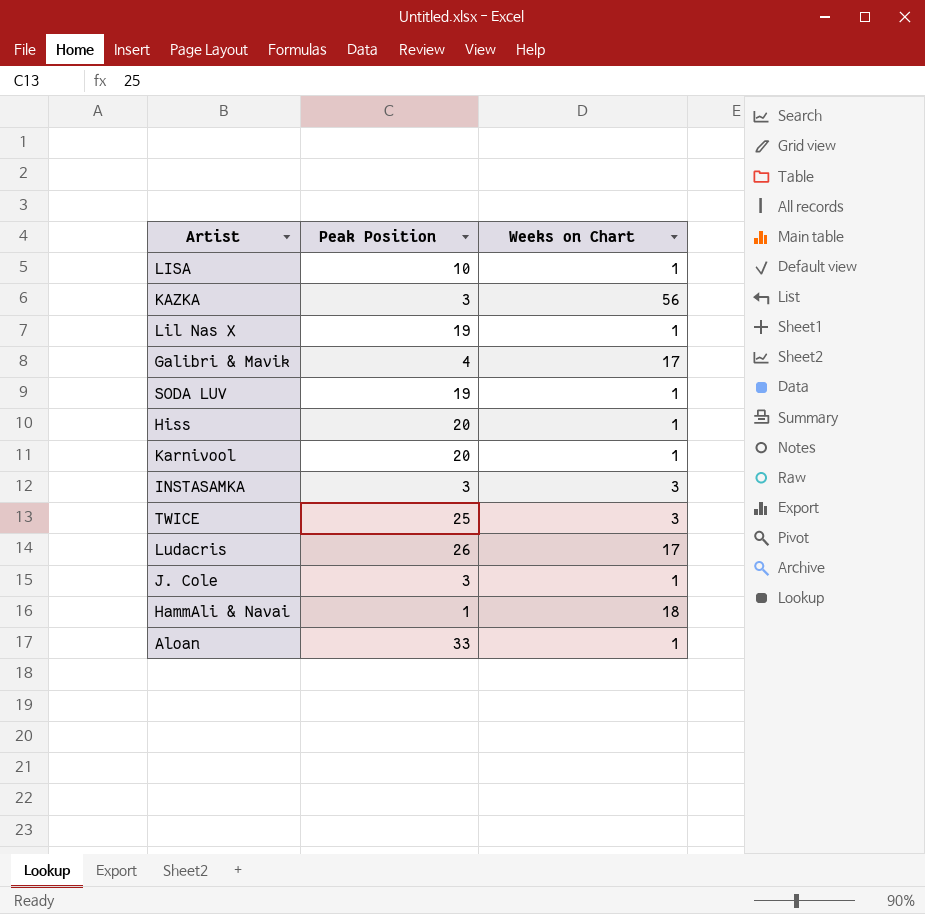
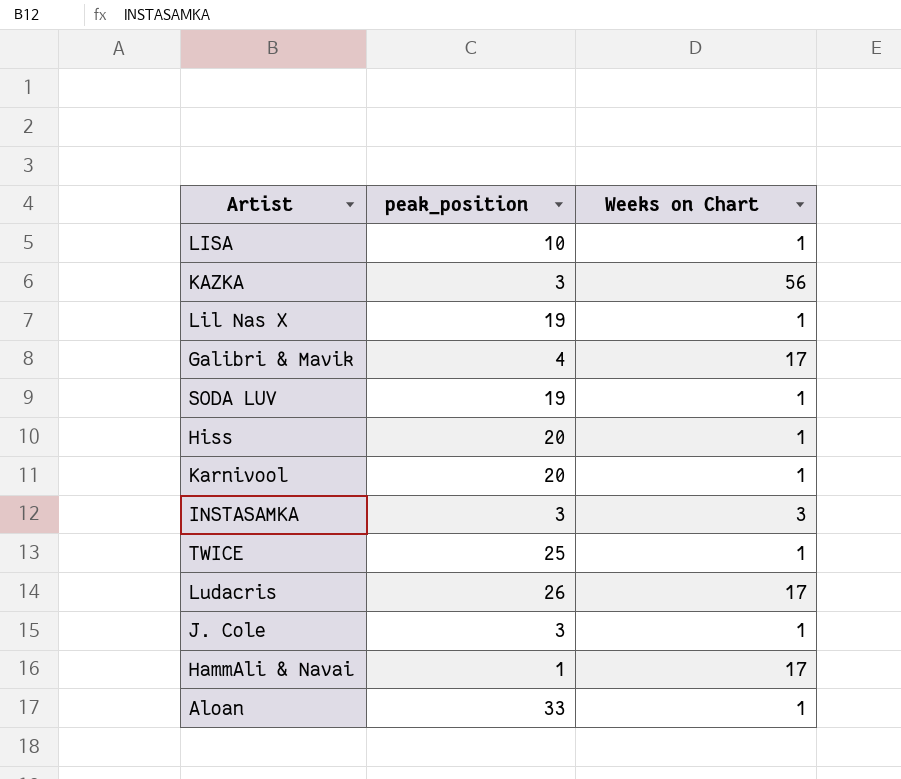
column name: Peak Position -> peak_position
TWICE | Weeks on Chart: 3 -> 1
HammAli & Navai | Weeks on Chart: 18 -> 17

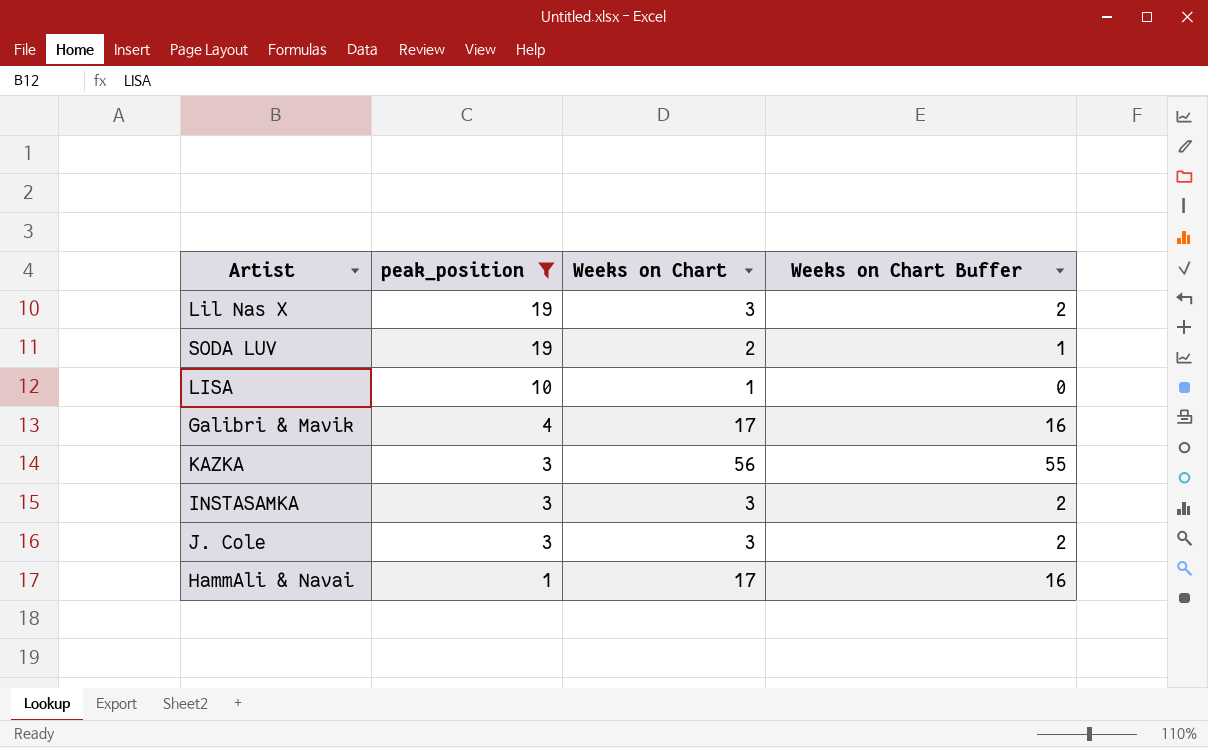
filter: none -> peak_position <= 19
row order: none -> peak_position descending
column Weeks on Chart Buffer | formula: none -> [Weeks on Chart] - 1
Lil Nas X | Weeks on Chart: 1 -> 3
SODA LUV | Weeks on Chart: 1 -> 2
J. Cole | Weeks on Chart: 1 -> 3

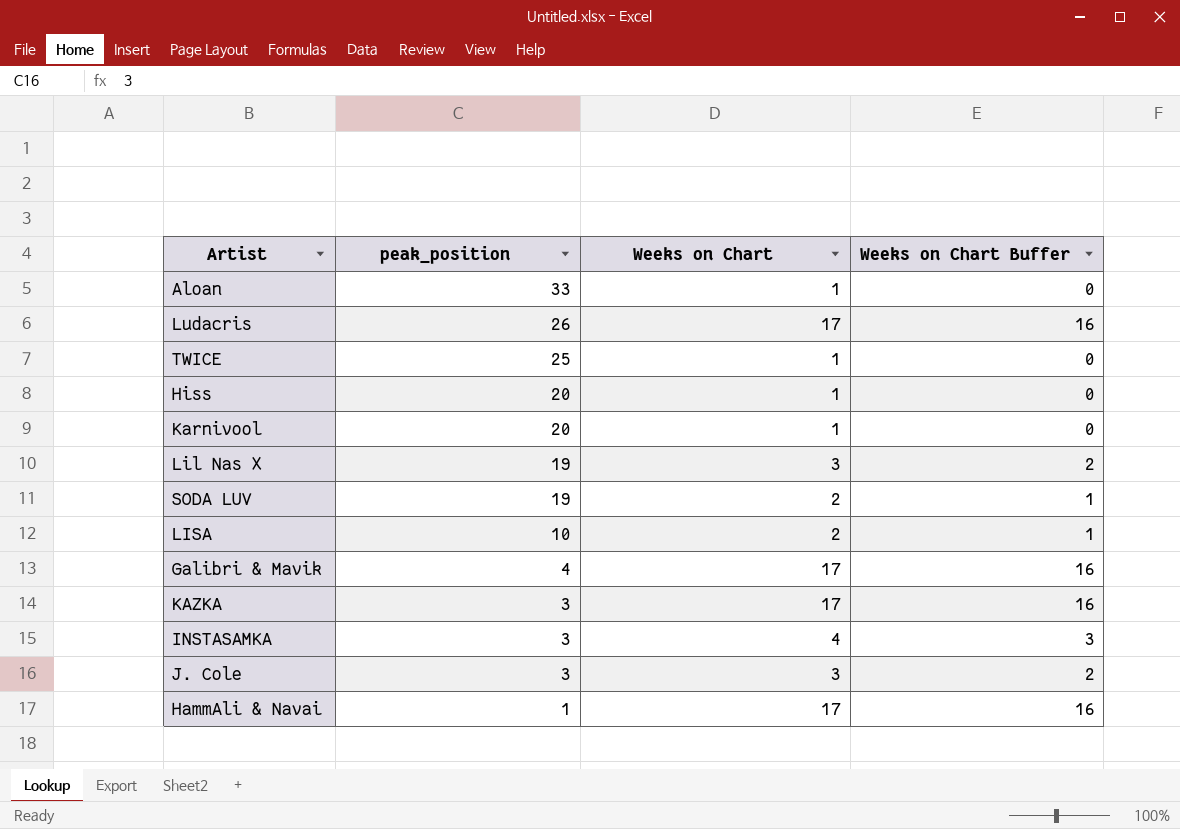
filter: peak_position <= 19 -> none
LISA | Weeks on Chart: 1 -> 2
LISA | Weeks on Chart Buffer: 0 -> 1
KAZKA | Weeks on Chart: 56 -> 17
KAZKA | Weeks on Chart Buffer: 55 -> 16
INSTASAMKA | Weeks on Chart: 3 -> 4
INSTASAMKA | Weeks on Chart Buffer: 2 -> 3

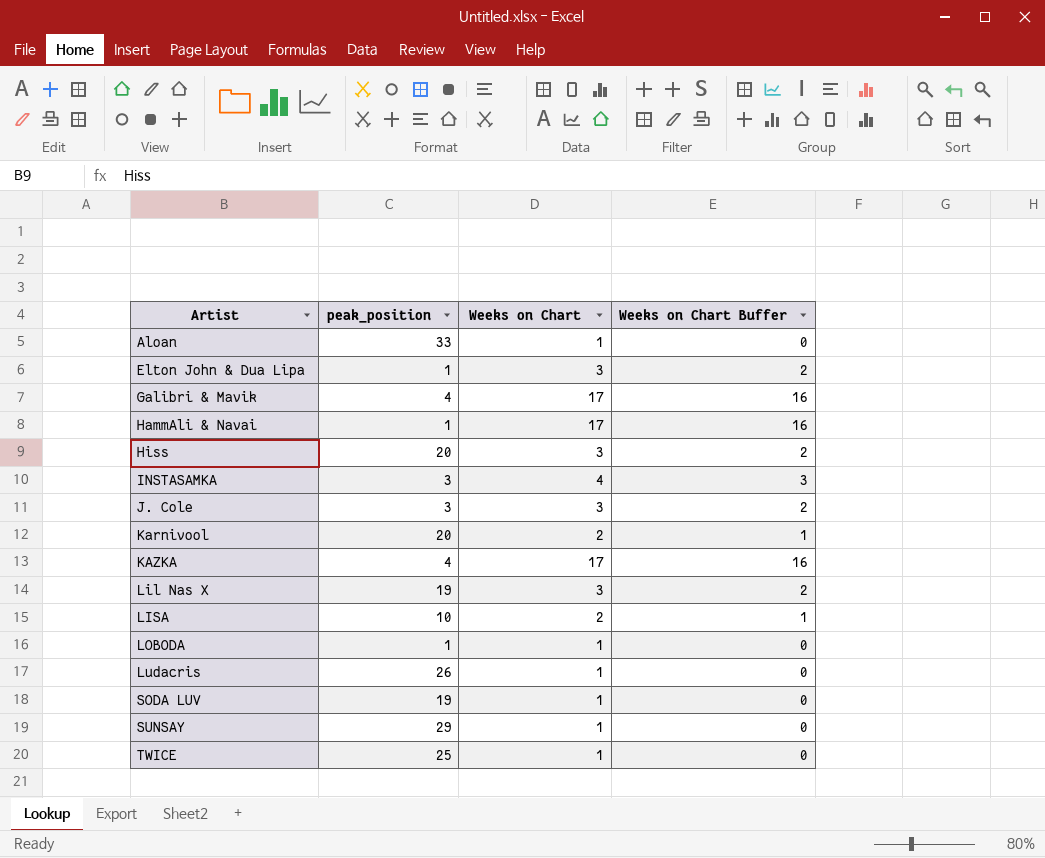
row order: peak_position descending -> Artist ascending
row Elton John & Dua Lipa: none -> 1 | 3 | 2
Hiss | Weeks on Chart: 1 -> 3
Hiss | Weeks on Chart Buffer: 0 -> 2
Karnivool | Weeks on Chart: 1 -> 2
Karnivool | Weeks on Chart Buffer: 0 -> 1
KAZKA | peak_position: 3 -> 4
row LOBODA: none -> 1 | 1 | 0
Ludacris | Weeks on Chart: 17 -> 1
Ludacris | Weeks on Chart Buffer: 16 -> 0
SODA LUV | Weeks on Chart: 2 -> 1
SODA LUV | Weeks on Chart Buffer: 1 -> 0
row SUNSAY: none -> 29 | 1 | 0

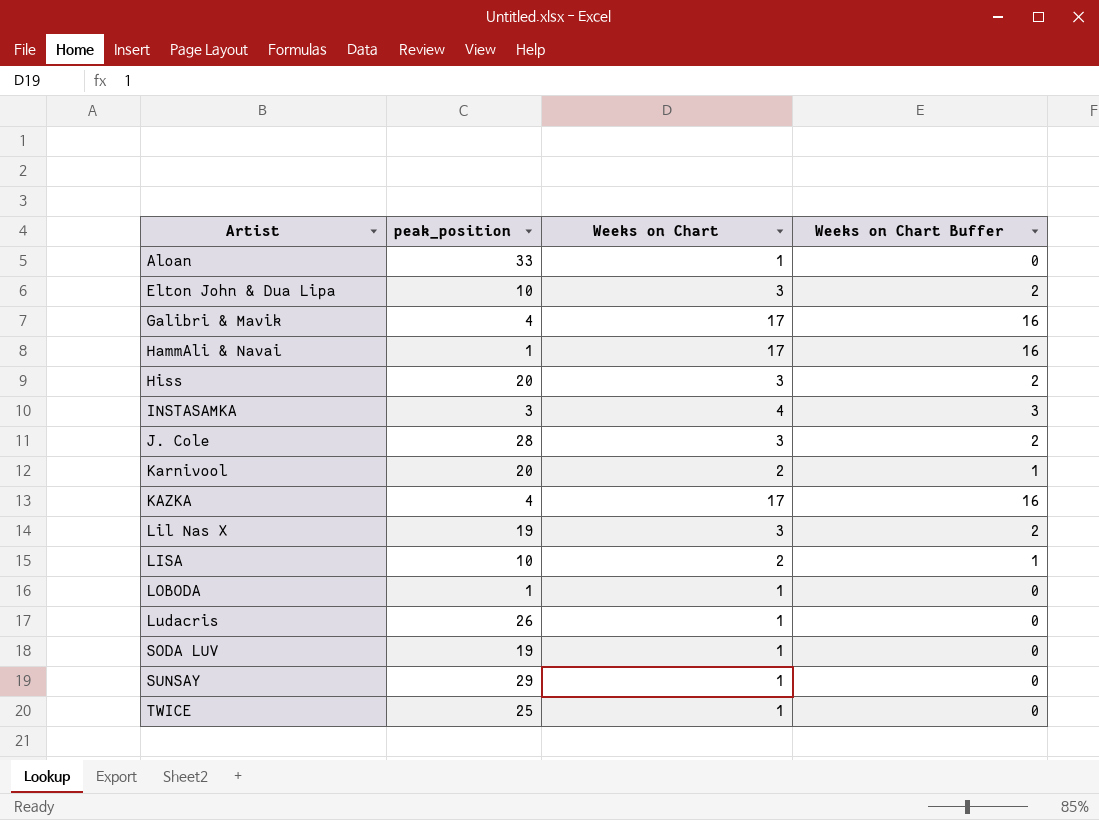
Elton John & Dua Lipa | peak_position: 1 -> 10
J. Cole | peak_position: 3 -> 28

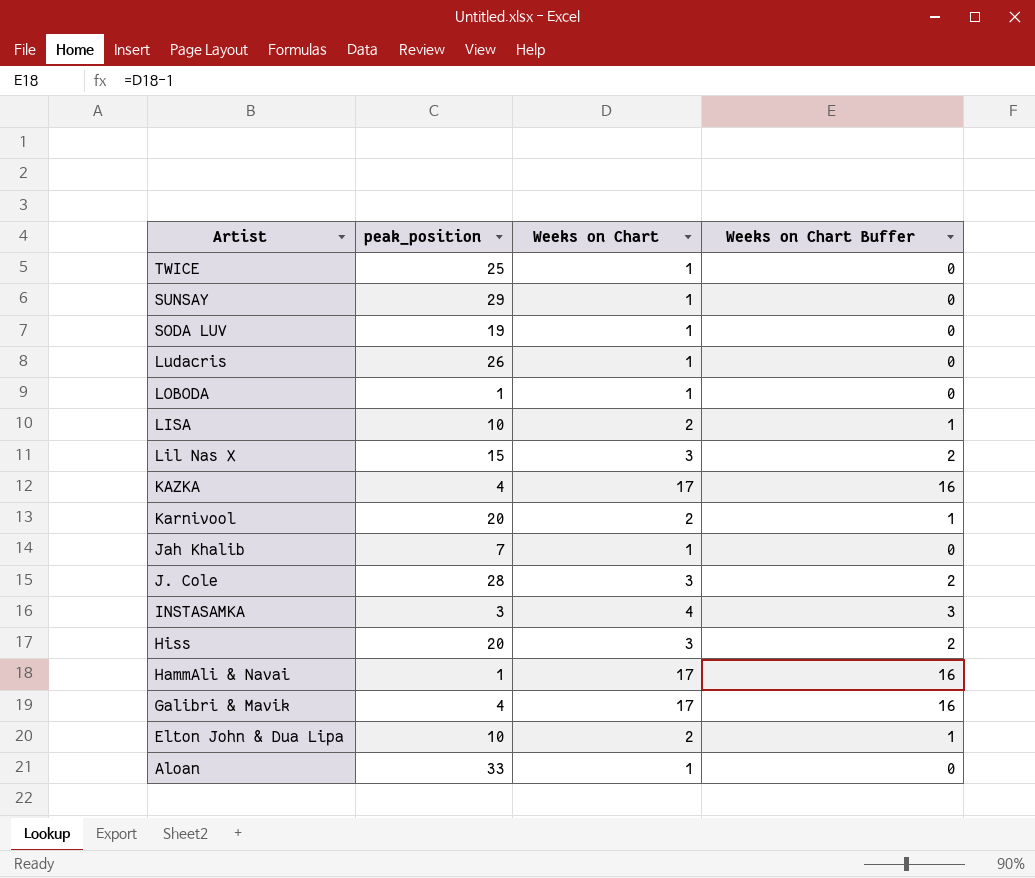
row order: Artist ascending -> Artist descending
Lil Nas X | peak_position: 19 -> 15
row Jah Khalib: none -> 7 | 1 | 0
Elton John & Dua Lipa | Weeks on Chart: 3 -> 2
Elton John & Dua Lipa | Weeks on Chart Buffer: 2 -> 1

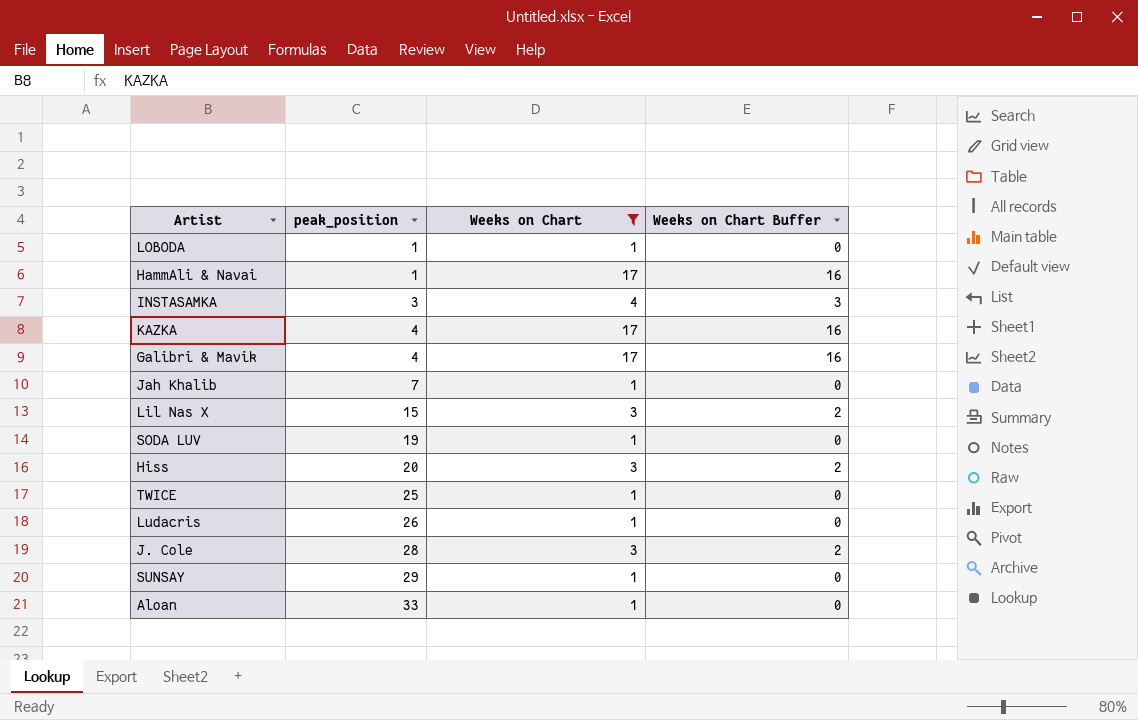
filter: none -> Weeks on Chart != 2
row order: Artist descending -> peak_position ascending

